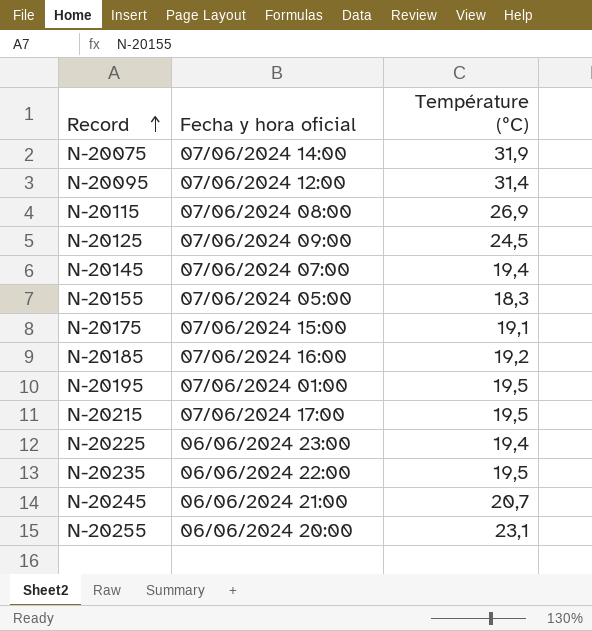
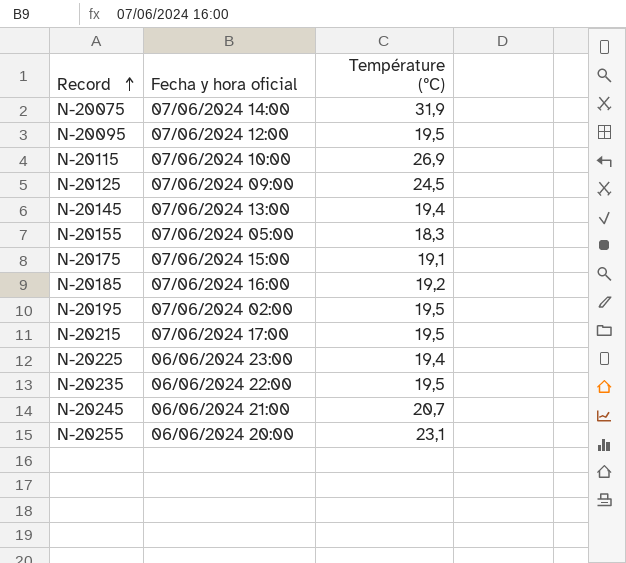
N-20095 | Température (ºC): 31,4 -> 19,5
N-20115 | Fecha y hora oficial: 07/06/2024 08:00 -> 07/06/2024 10:00
N-20145 | Fecha y hora oficial: 07/06/2024 07:00 -> 07/06/2024 13:00
N-20195 | Fecha y hora oficial: 07/06/2024 01:00 -> 07/06/2024 02:00

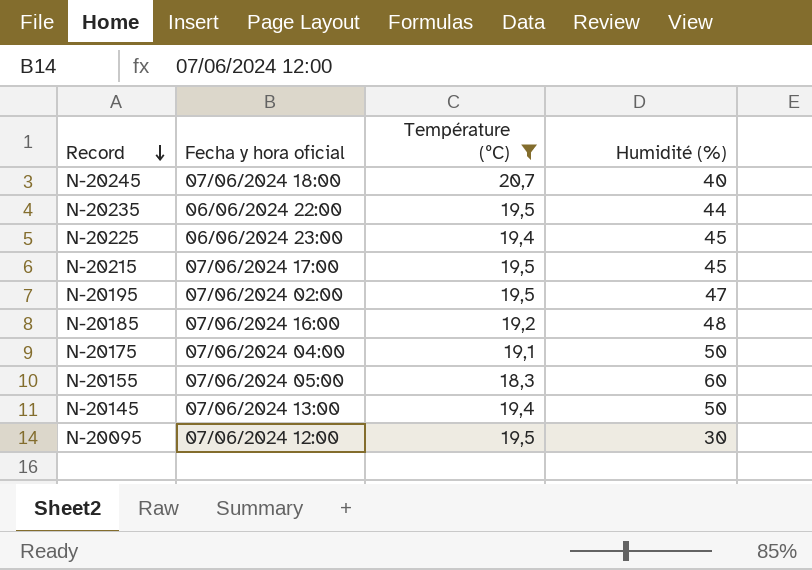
filter: none -> Température (ºC) <= 20,7
row order: Record ascending -> Record descending
column Humidité (%) | position: none -> 4
N-20245 | Fecha y hora oficial: 06/06/2024 21:00 -> 07/06/2024 18:00
N-20175 | Fecha y hora oficial: 07/06/2024 15:00 -> 07/06/2024 04:00

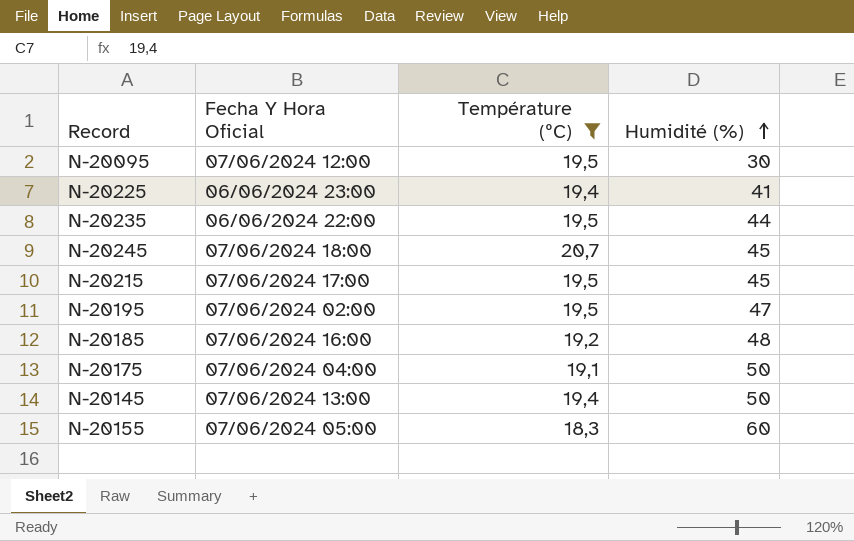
row order: Record descending -> Humidité (%) ascending
column name: Fecha y hora oficial -> Fecha Y Hora Oficial
N-20225 | Humidité (%): 45 -> 41
N-20245 | Humidité (%): 40 -> 45

